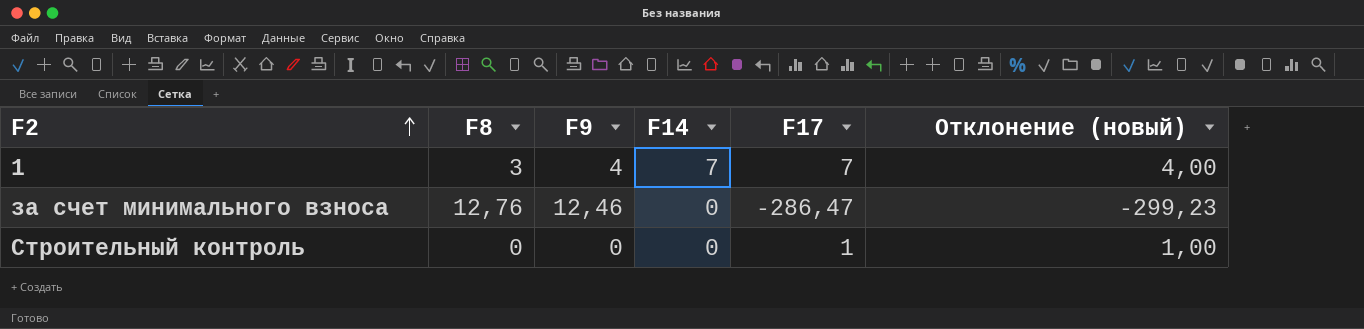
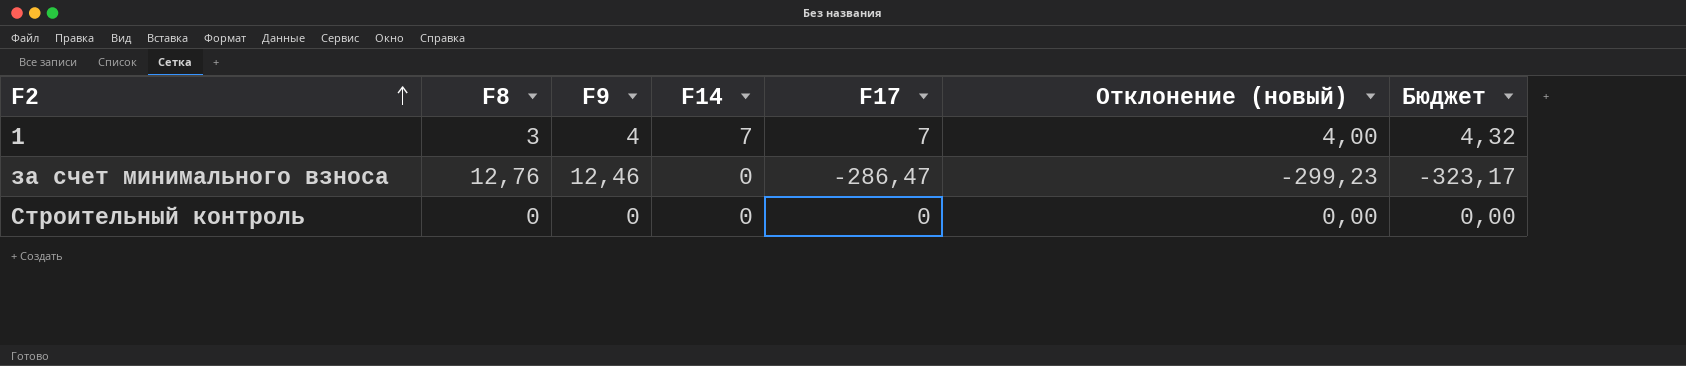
column Бюджет | formula: none -> [Отклонение (новый)] * 1,08
Строительный контроль | F17: 1 -> 0
Строительный контроль | Отклонение (новый): 1,00 -> 0,00

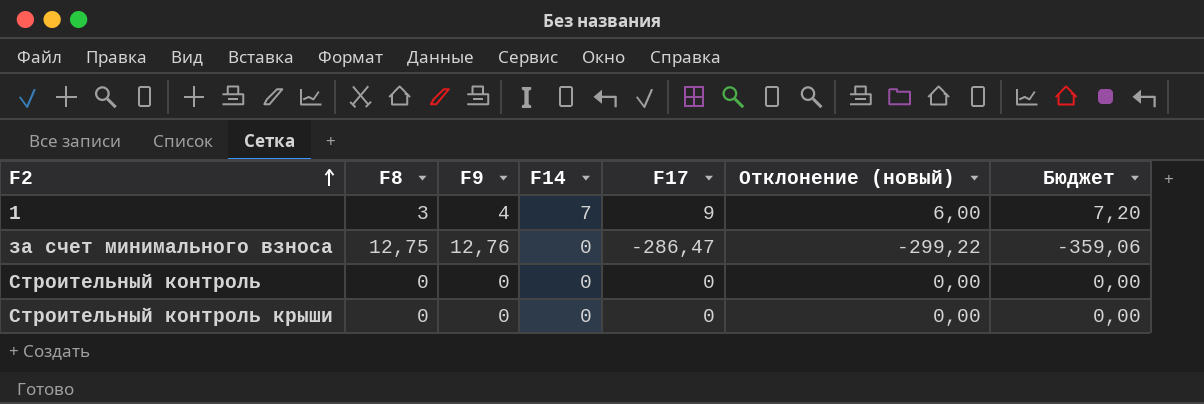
column Бюджет | formula: [Отклонение (новый)] * 1,08 -> [Отклонение (новый)] * 1,2
1 | F17: 7 -> 9
1 | Отклонение (новый): 4,00 -> 6,00
за счет минимального взноса | F8: 12,76 -> 12,75
за счет минимального взноса | F9: 12,46 -> 12,76
за счет минимального взноса | Отклонение (новый): -299,23 -> -299,22
row Строительный контроль крыши: none -> 0 | 0 | 0 | 0 | 0,00 | 0,00

